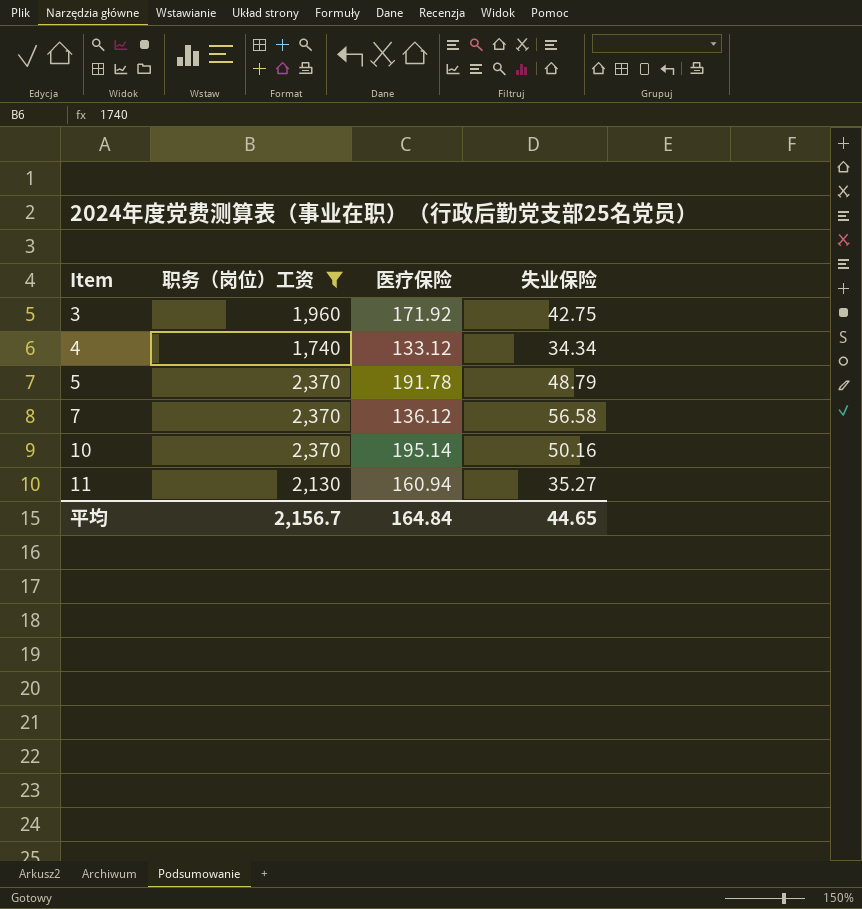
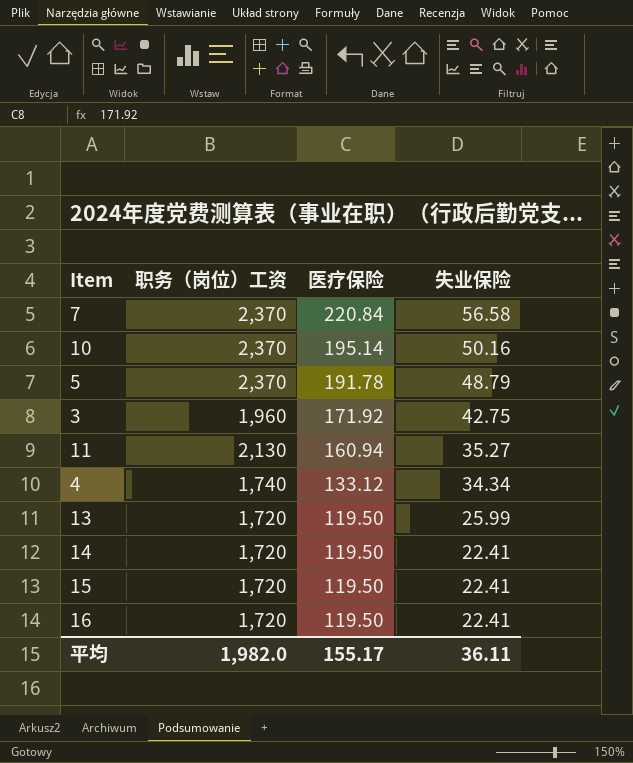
filter: 职务（岗位）工资 != 1,720 -> none
row order: Item ascending -> 医疗保险 descending
7 | 医疗保险: 136.12 -> 220.84
平均 | 职务（岗位）工资: 2,156.7 -> 1,982.0
平均 | 医疗保险: 164.84 -> 155.17
平均 | 失业保险: 44.65 -> 36.11

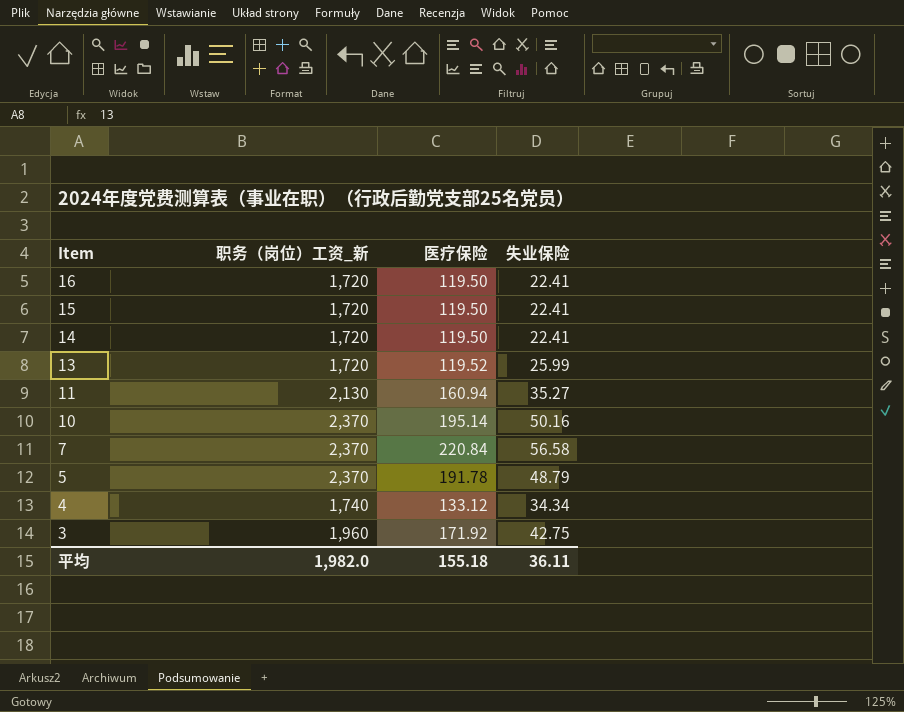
row order: 医疗保险 descending -> Item descending
column name: 职务（岗位）工资 -> 职务（岗位）工资_新
13 | 医疗保险: 119.50 -> 119.52
平均 | 医疗保险: 155.17 -> 155.18

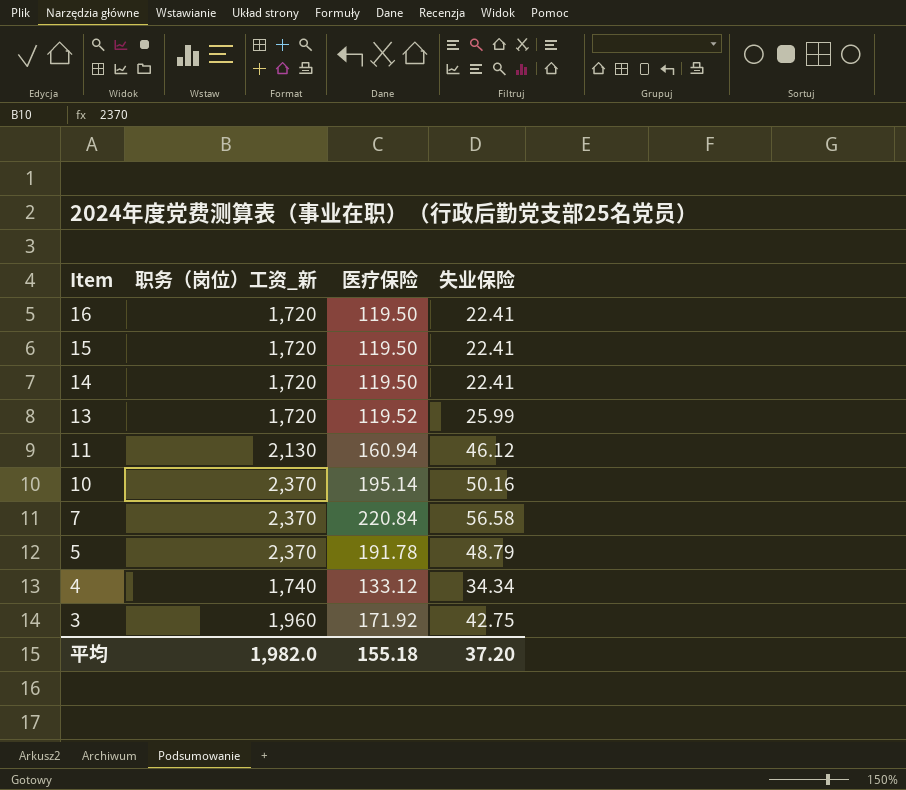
11 | 失业保险: 35.27 -> 46.12
平均 | 失业保险: 36.11 -> 37.20

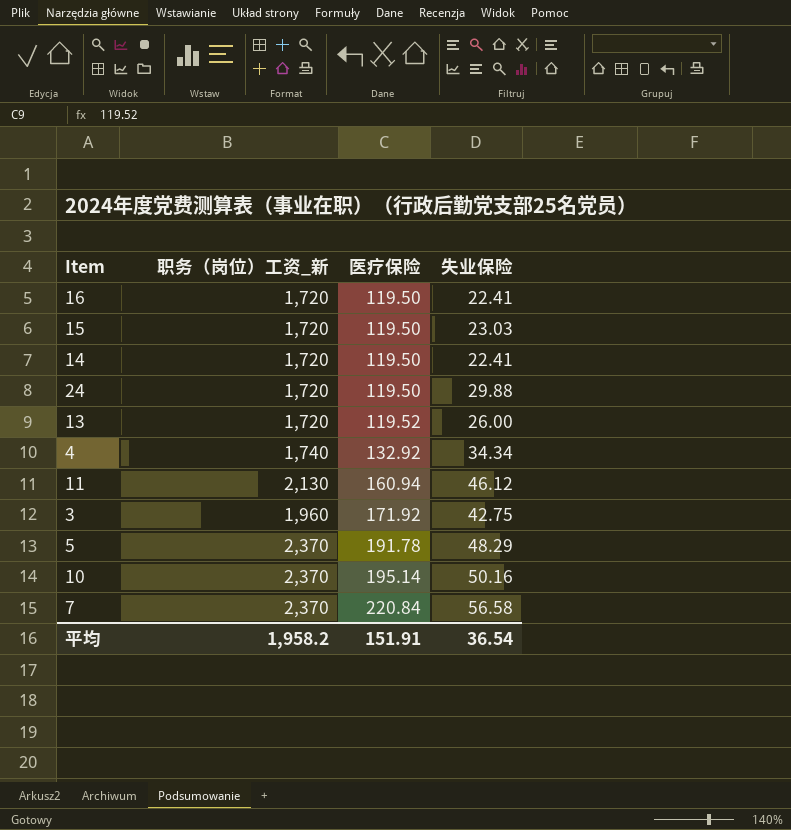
row order: Item descending -> 医疗保险 ascending
15 | 失业保险: 22.41 -> 23.03
row 24: none -> 1,720 | 119.50 | 29.88
13 | 失业保险: 25.99 -> 26.00
4 | 医疗保险: 133.12 -> 132.92
5 | 失业保险: 48.79 -> 48.29
平均 | 职务（岗位）工资_新: 1,982.0 -> 1,958.2
平均 | 医疗保险: 155.18 -> 151.91
平均 | 失业保险: 37.20 -> 36.54

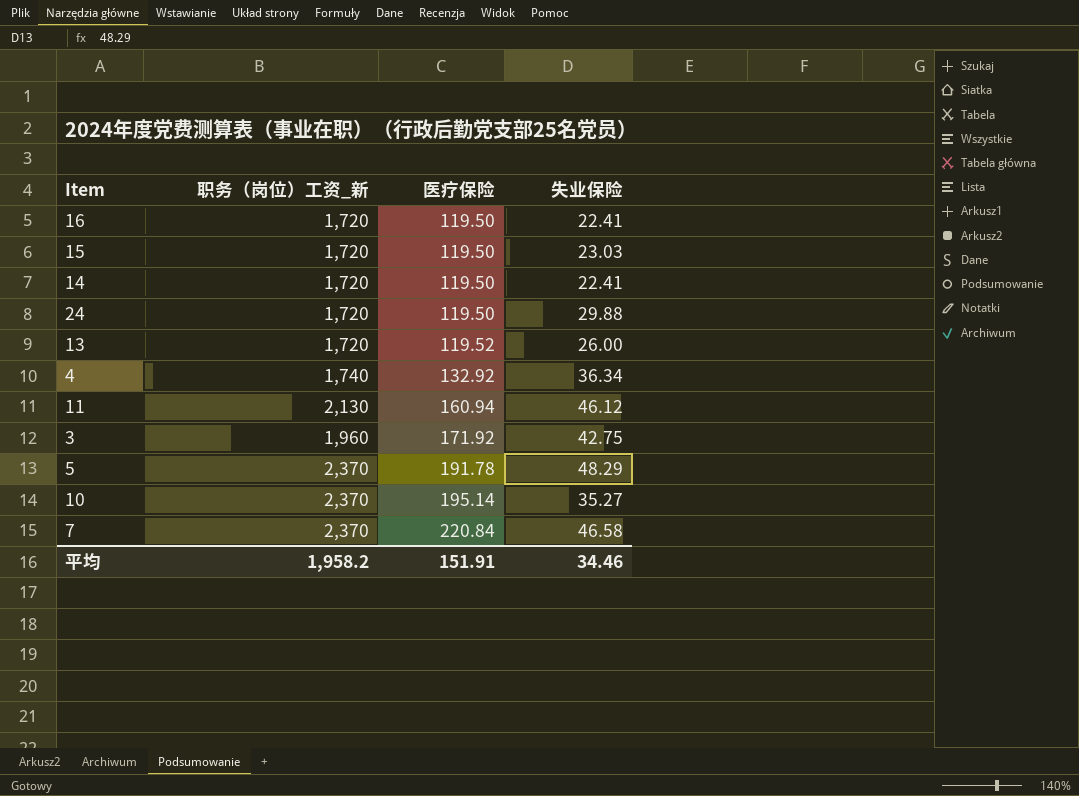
4 | 失业保险: 34.34 -> 36.34
10 | 失业保险: 50.16 -> 35.27
7 | 失业保险: 56.58 -> 46.58
平均 | 失业保险: 36.54 -> 34.46

